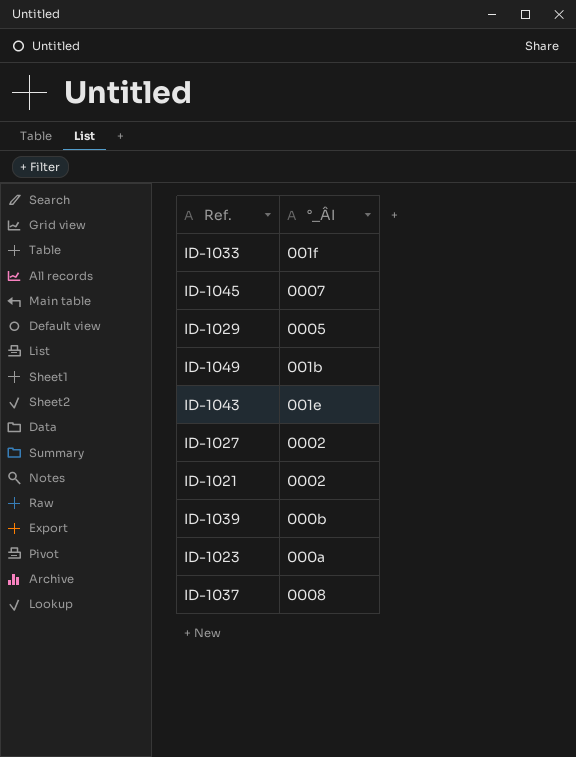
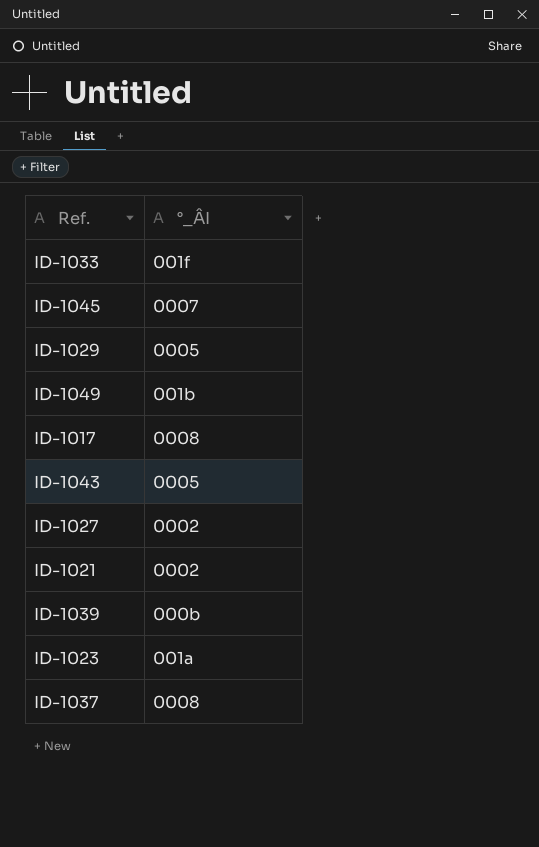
row ID-1017: none -> 0008
ID-1043 | °_ÂI: 001e -> 0005
ID-1023 | °_ÂI: 000a -> 001a

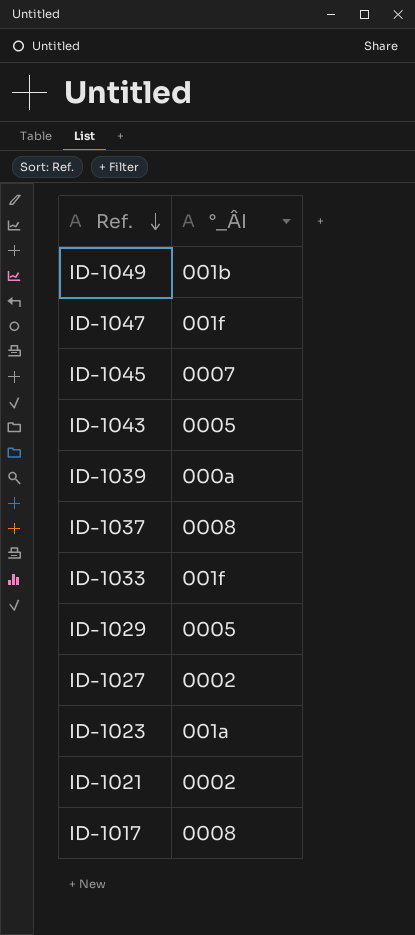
row order: none -> Ref. descending
row ID-1047: none -> 001f
ID-1039 | °_ÂI: 000b -> 000a

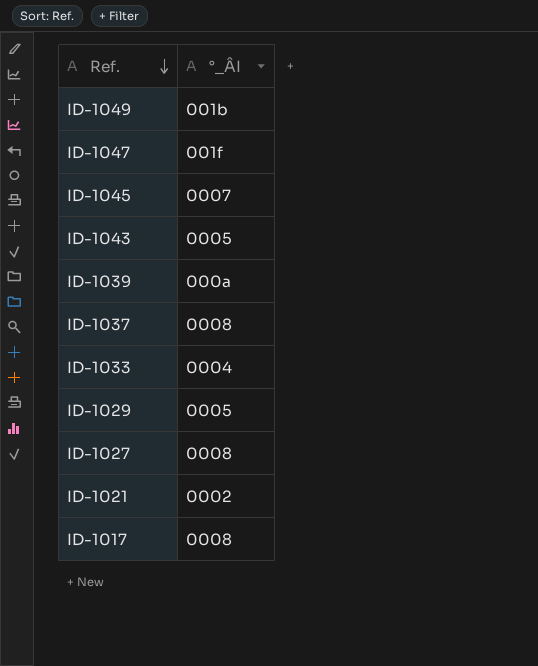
row ID-1023: 001a -> none
ID-1033 | °_ÂI: 001f -> 0004
ID-1027 | °_ÂI: 0002 -> 0008

